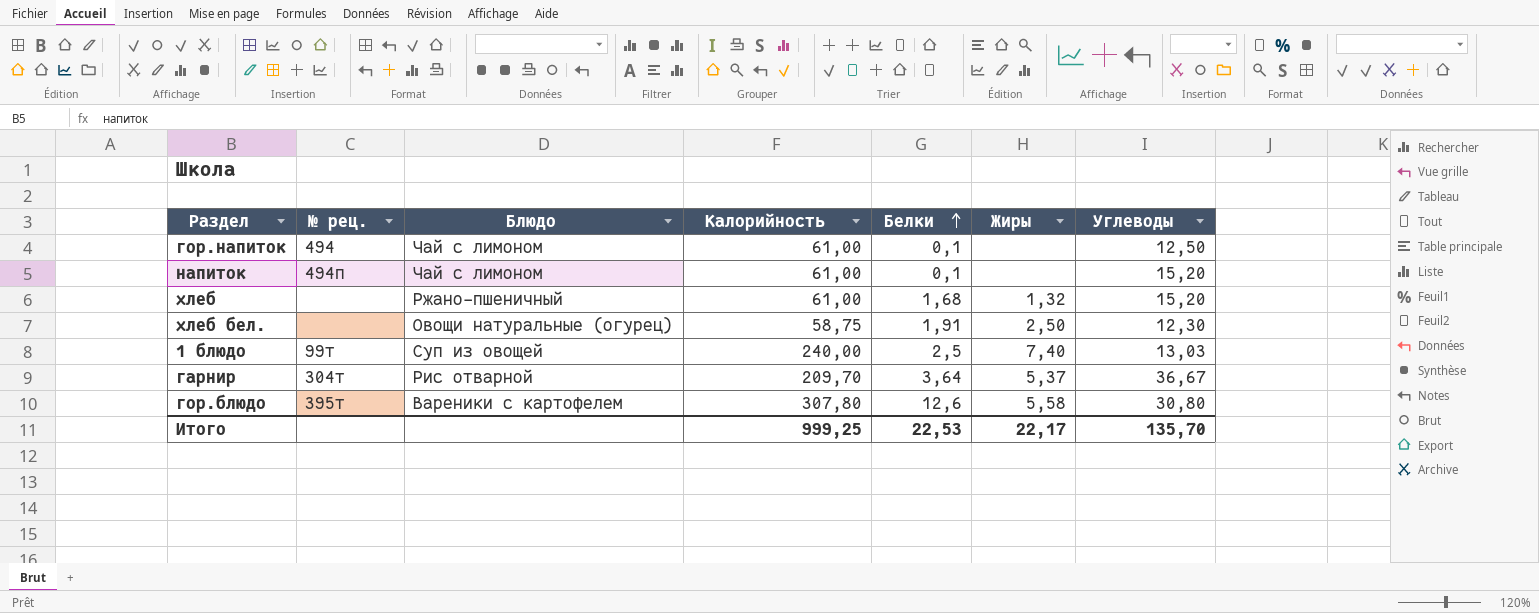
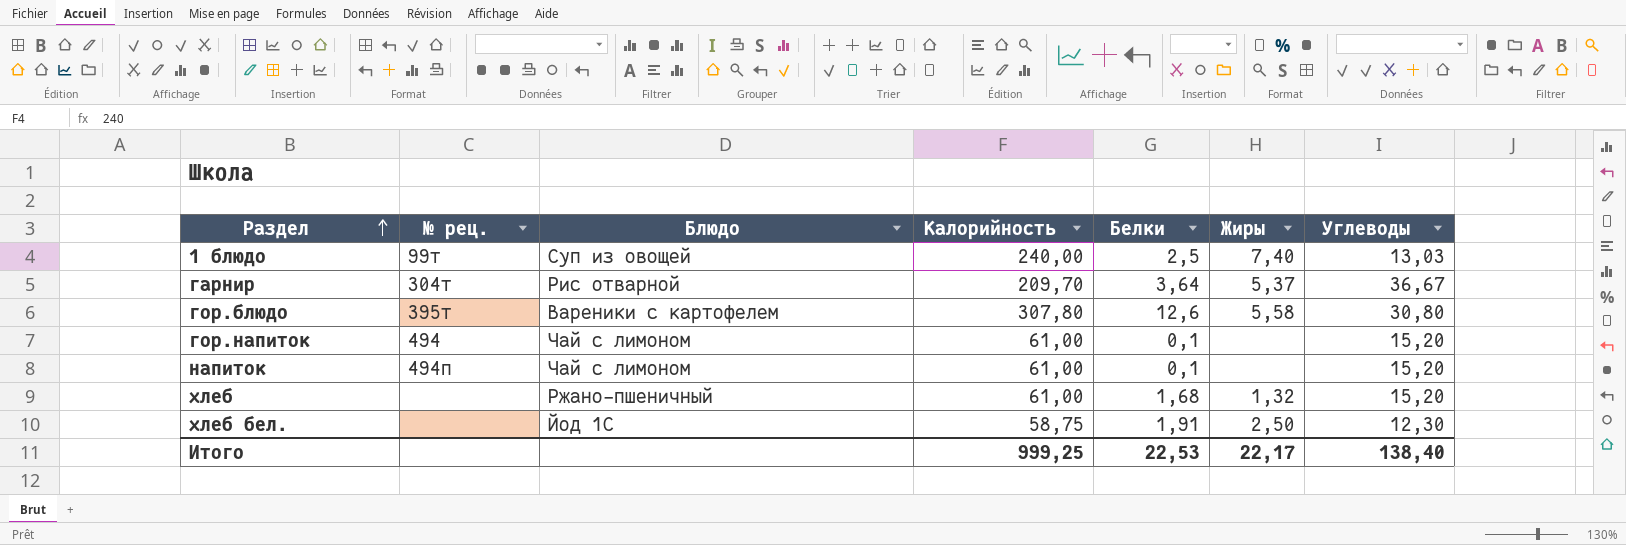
row order: Белки ascending -> Раздел ascending
гор.напиток | Углеводы: 12,50 -> 15,20
хлеб бел. | Блюдо: Овощи натуральные (огурец) -> Йод 1С
Итого | Углеводы: 135,70 -> 138,40

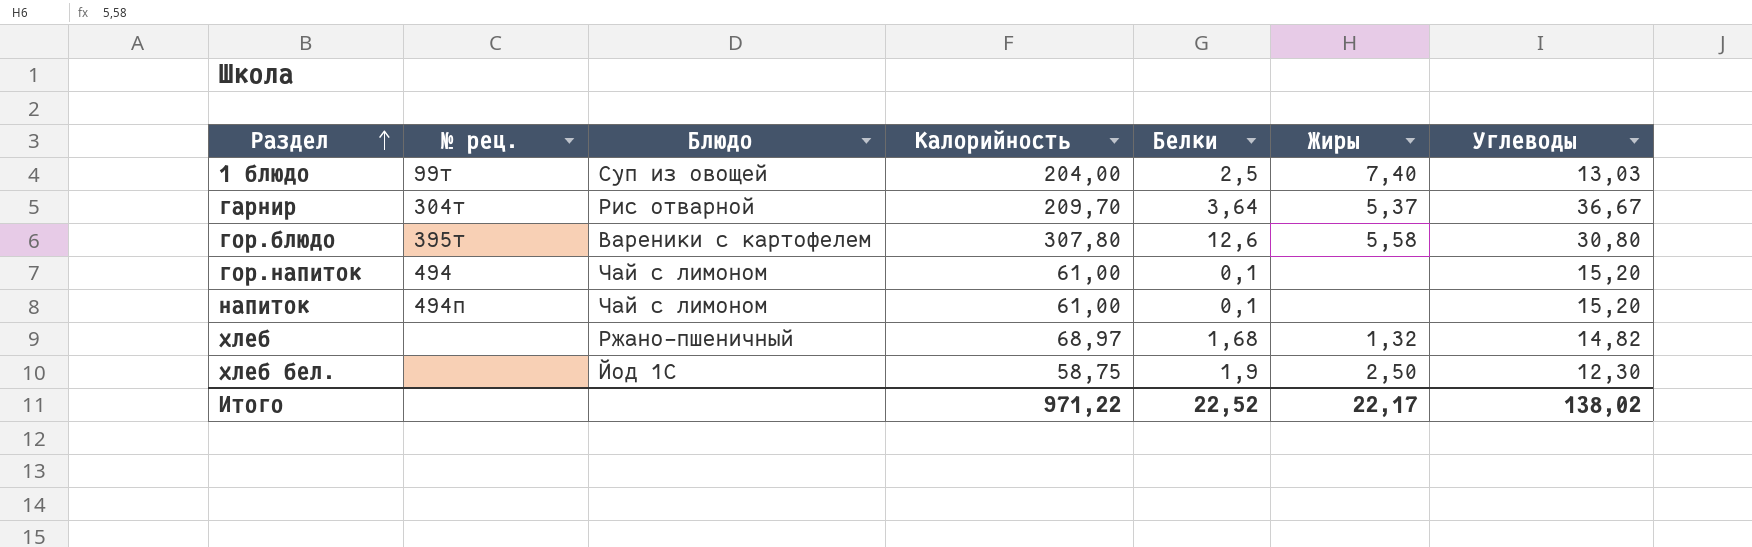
1 блюдо | Калорийность: 240,00 -> 204,00
хлеб | Калорийность: 61,00 -> 68,97
хлеб | Углеводы: 15,20 -> 14,82
хлеб бел. | Белки: 1,91 -> 1,9
Итого | Калорийность: 999,25 -> 971,22
Итого | Белки: 22,53 -> 22,52
Итого | Углеводы: 138,40 -> 138,02

